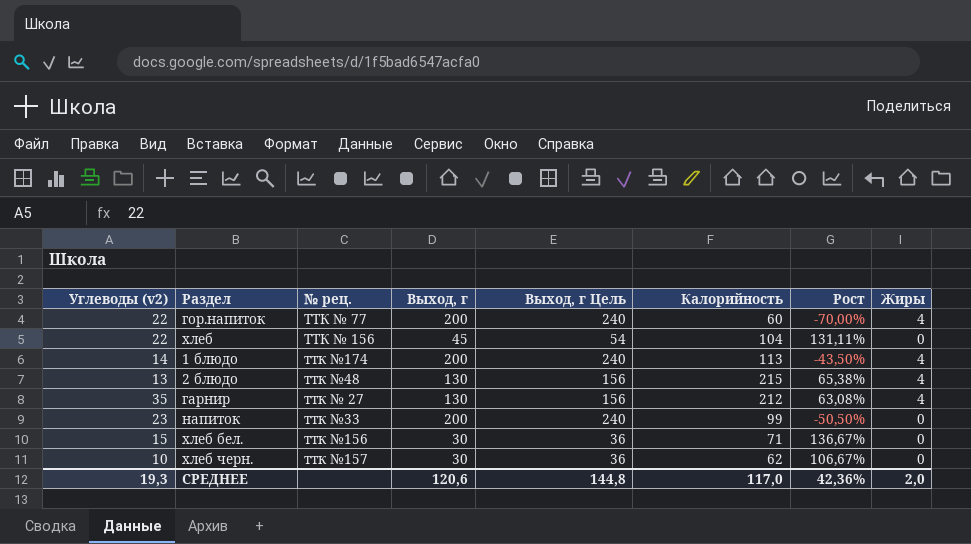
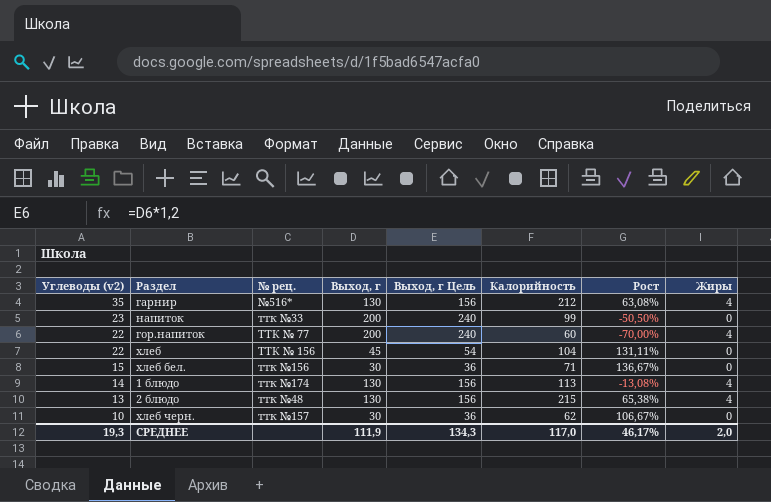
row order: none -> Углеводы (v2) descending
гарнир | № рец.: ттк № 27 -> №516*
1 блюдо | Выход, г: 200 -> 130
1 блюдо | Выход, г Цель: 240 -> 156
1 блюдо | Рост: -43,50% -> -13,08%
СРЕДНЕЕ | Выход, г: 120,6 -> 111,9
СРЕДНЕЕ | Выход, г Цель: 144,8 -> 134,3
СРЕДНЕЕ | Рост: 42,36% -> 46,17%

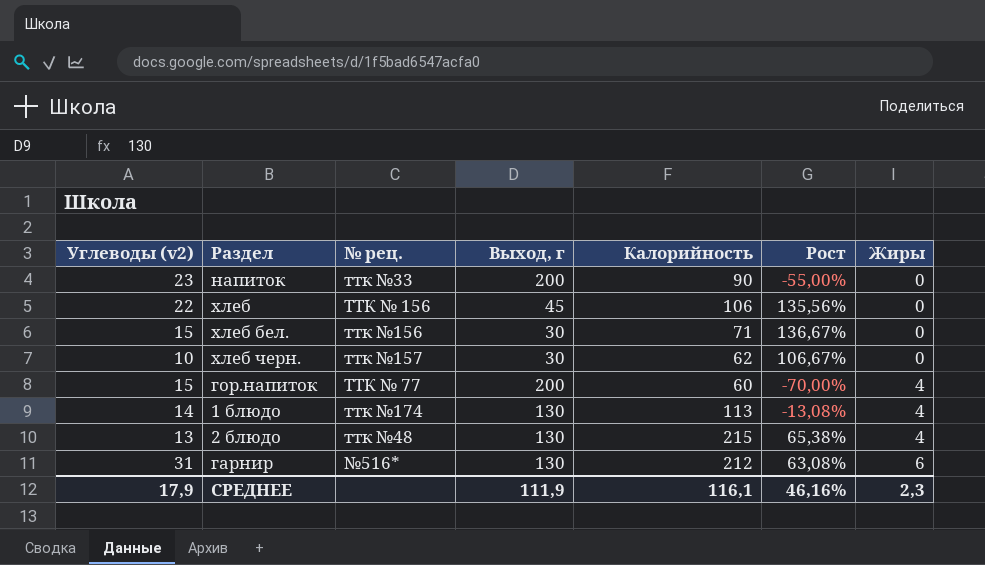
row order: Углеводы (v2) descending -> Жиры ascending
column Выход, г Цель | formula: [Выход, г] * 1,2 -> none
напиток | Калорийность: 99 -> 90
напиток | Рост: -50,50% -> -55,00%
хлеб | Калорийность: 104 -> 106
хлеб | Рост: 131,11% -> 135,56%
гор.напиток | Углеводы (v2): 22 -> 15
гарнир | Углеводы (v2): 35 -> 31
гарнир | Жиры: 4 -> 6
СРЕДНЕЕ | Углеводы (v2): 19,3 -> 17,9
СРЕДНЕЕ | Калорийность: 117,0 -> 116,1
СРЕДНЕЕ | Рост: 46,17% -> 46,16%
СРЕДНЕЕ | Жиры: 2,0 -> 2,3

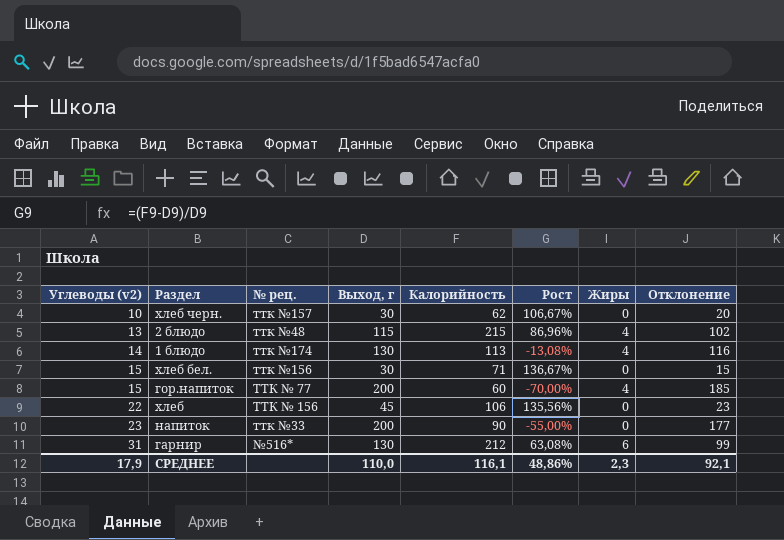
row order: Жиры ascending -> Углеводы (v2) ascending
column Отклонение | formula: none -> [Выход, г] - [Углеводы (v2)]
2 блюдо | Выход, г: 130 -> 115
2 блюдо | Рост: 65,38% -> 86,96%
СРЕДНЕЕ | Выход, г: 111,9 -> 110,0
СРЕДНЕЕ | Рост: 46,16% -> 48,86%

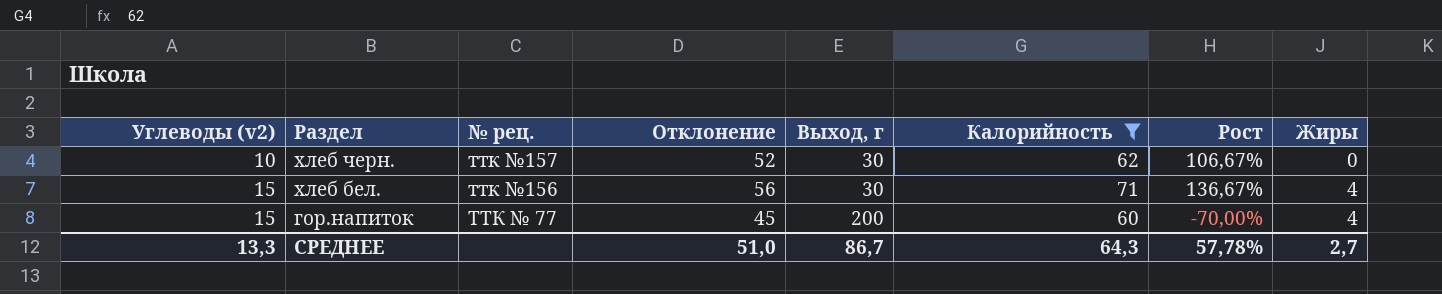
filter: none -> Калорийность <= 71
column Отклонение | formula: [Выход, г] - [Углеводы (v2)] -> [Калорийность] - [Углеводы (v2)]
column Отклонение | position: 8 -> 4
хлеб бел. | Жиры: 0 -> 4
СРЕДНЕЕ | Углеводы (v2): 17,9 -> 13,3
СРЕДНЕЕ | Отклонение: 92,1 -> 51,0
СРЕДНЕЕ | Выход, г: 110,0 -> 86,7
СРЕДНЕЕ | Калорийность: 116,1 -> 64,3
СРЕДНЕЕ | Рост: 48,86% -> 57,78%
СРЕДНЕЕ | Жиры: 2,3 -> 2,7

